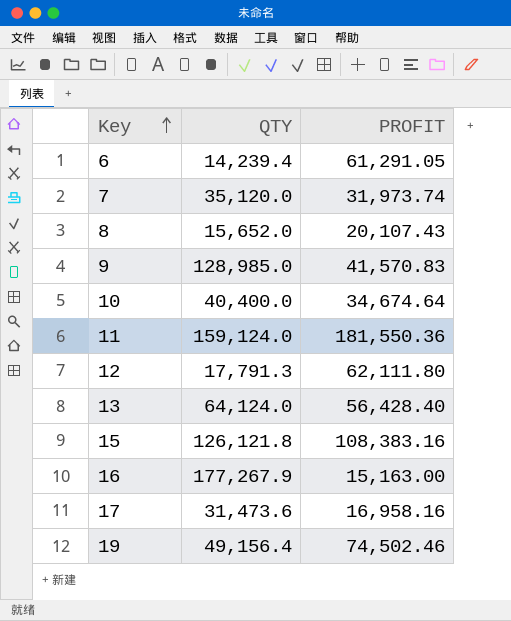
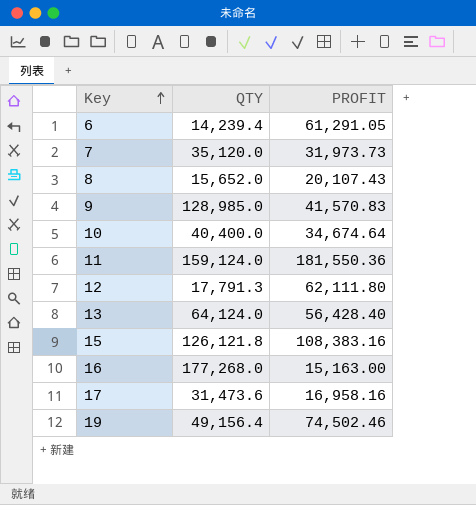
7 | PROFIT: 31,973.74 -> 31,973.73
16 | QTY: 177,267.9 -> 177,268.0

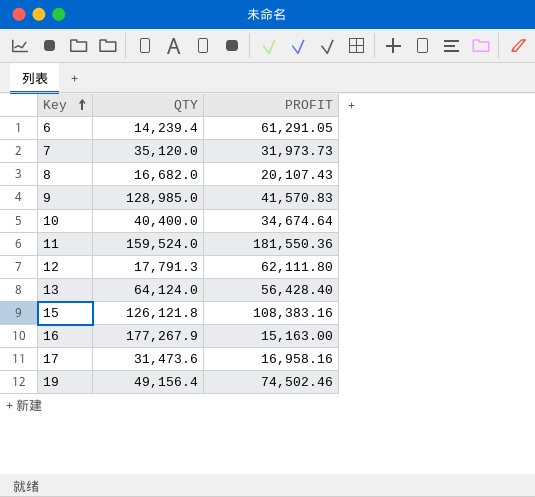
8 | QTY: 15,652.0 -> 16,682.0
11 | QTY: 159,124.0 -> 159,524.0
16 | QTY: 177,268.0 -> 177,267.9

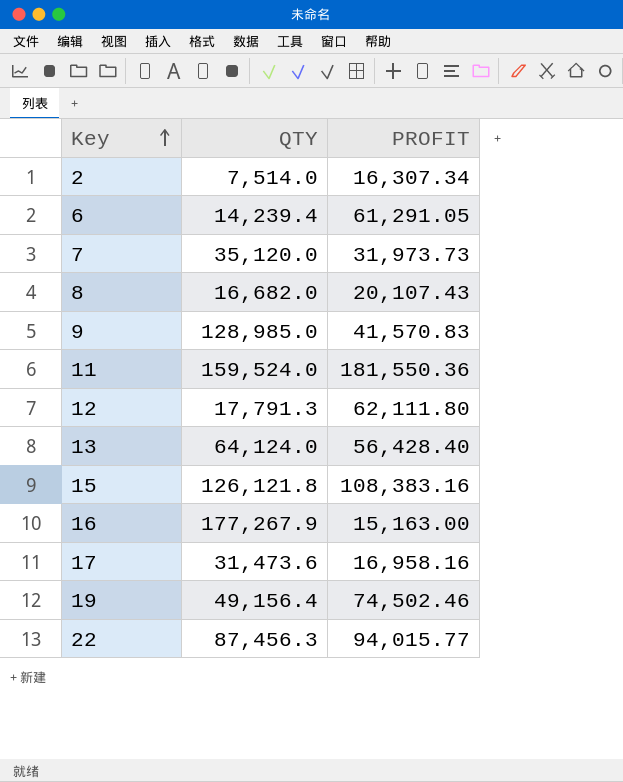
row 10: 40,400.0 | 34,674.64 -> none
row 2: none -> 7,514.0 | 16,307.34
row 22: none -> 87,456.3 | 94,015.77

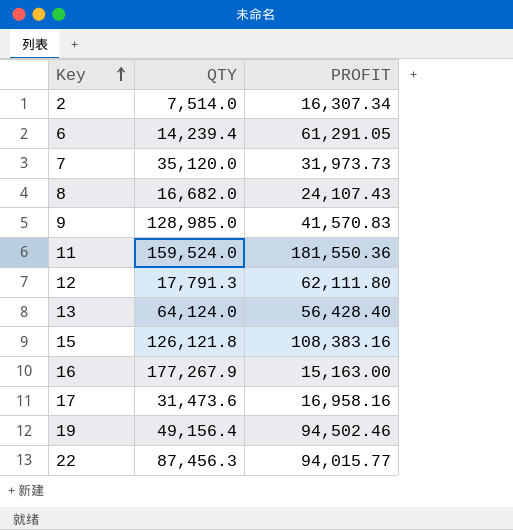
8 | PROFIT: 20,107.43 -> 24,107.43
19 | PROFIT: 74,502.46 -> 94,502.46

